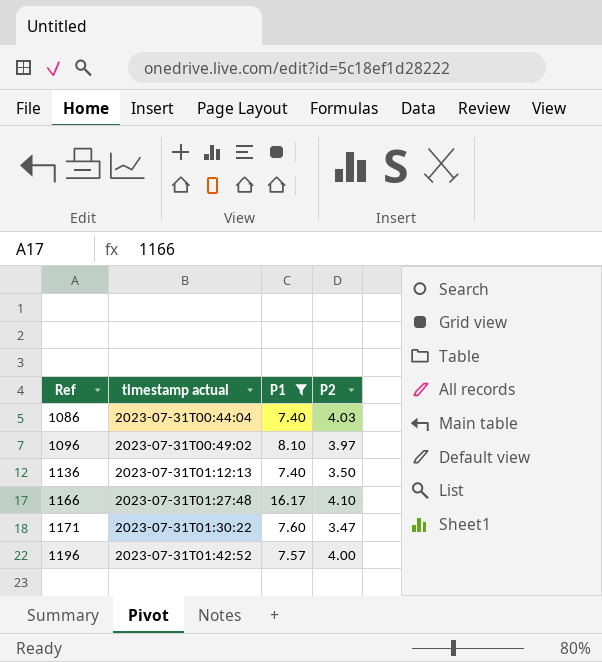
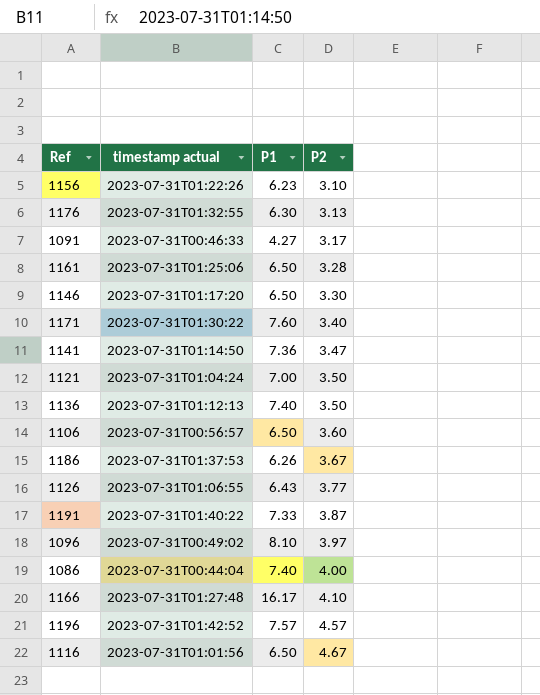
filter: P1 >= 7.40 -> none
row order: Ref ascending -> P2 ascending
1171 | P2: 3.47 -> 3.40
1086 | P2: 4.03 -> 4.00
1196 | P2: 4.00 -> 4.57

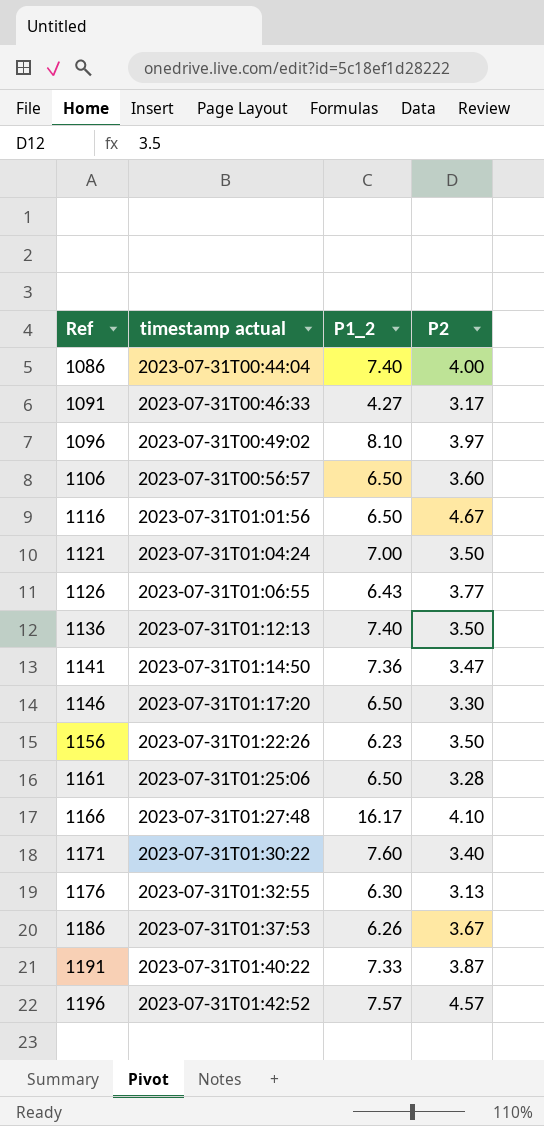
row order: P2 ascending -> Ref ascending
column name: P1 -> P1_2
1156 | P2: 3.10 -> 3.50

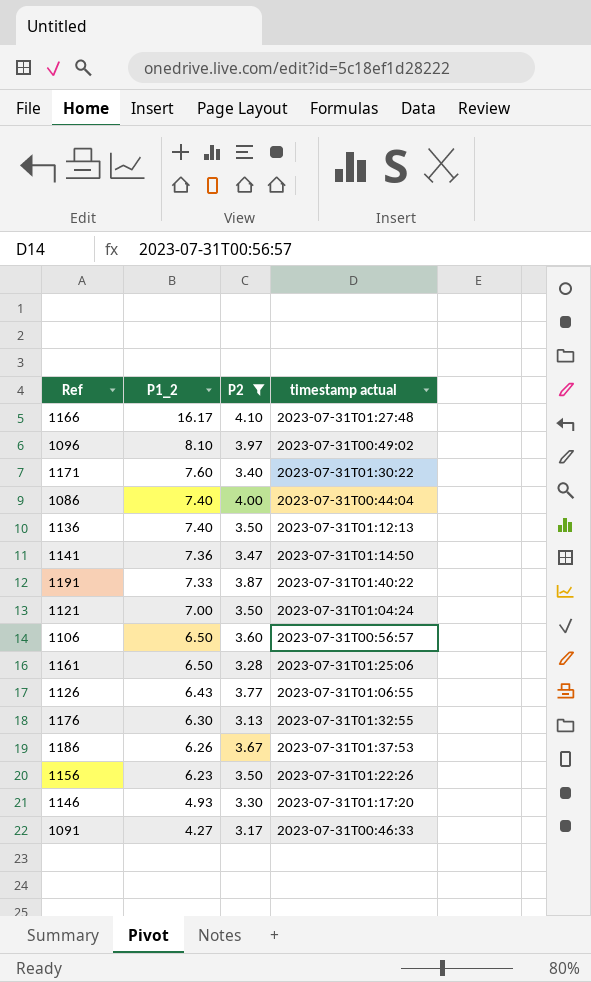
filter: none -> P2 <= 4.10
row order: Ref ascending -> P1_2 descending
column timestamp actual | position: 2 -> 4
1146 | P1_2: 6.50 -> 4.93

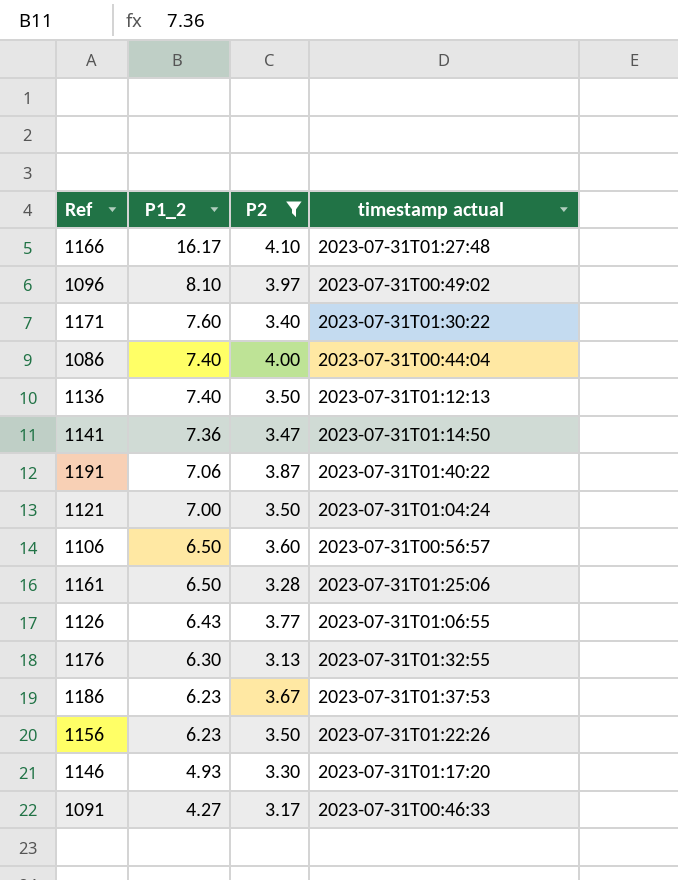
1191 | P1_2: 7.33 -> 7.06
1186 | P1_2: 6.26 -> 6.23

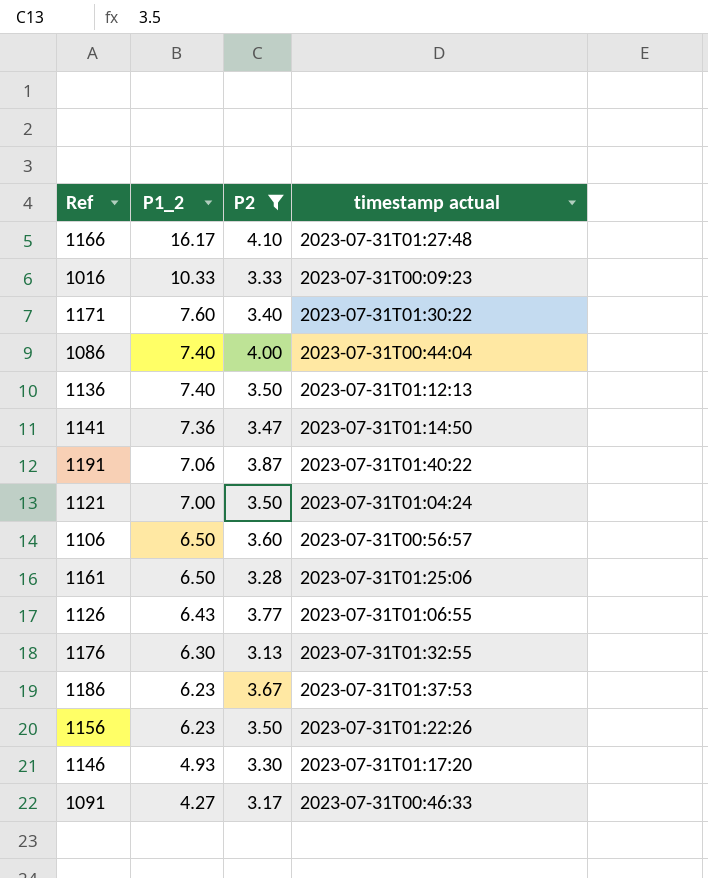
row 1096: 8.10 | 3.97 | 2023-07-31T00:49:02 -> none
row 1016: none -> 10.33 | 3.33 | 2023-07-31T00:09:23

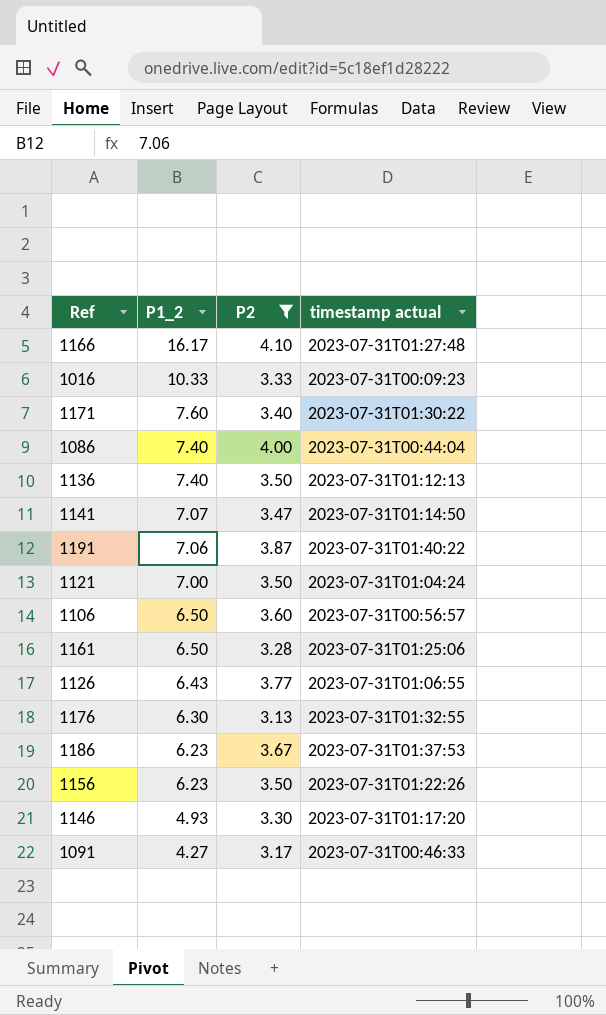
1141 | P1_2: 7.36 -> 7.07

